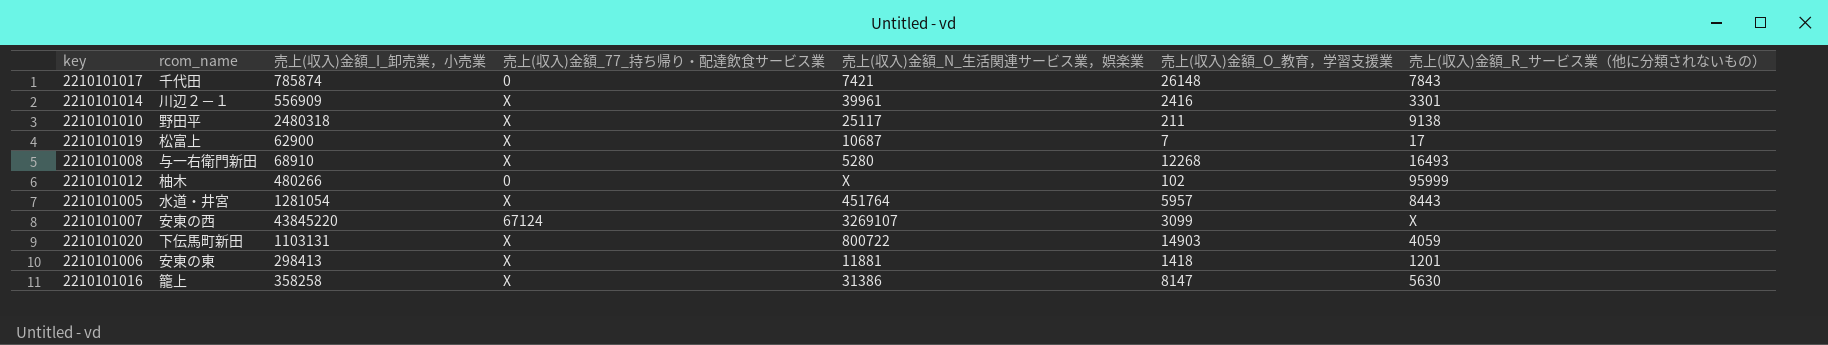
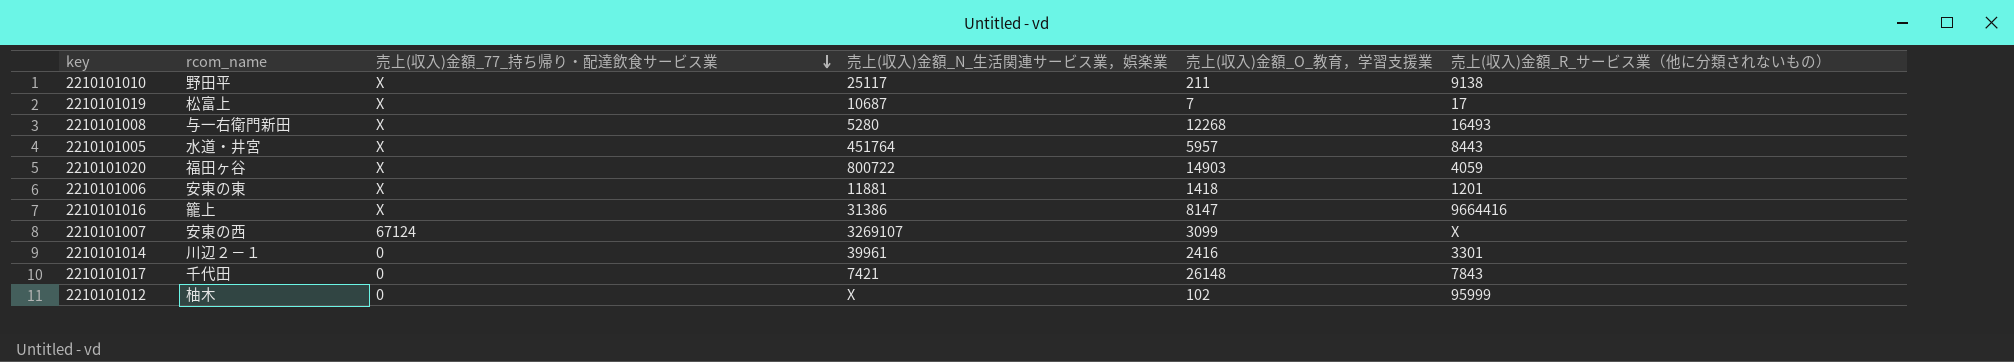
row order: none -> 売上(収入)金額_77_持ち帰り・配達飲食サービス業 descending
column 売上(収入)金額_I_卸売業，小売業 | position: 3 -> none
2210101020 | rcom_name: 下伝馬町新田 -> 福田ヶ谷
2210101016 | 売上(収入)金額_R_サービス業（他に分類されないもの）: 5630 -> 9664416
2210101014 | 売上(収入)金額_77_持ち帰り・配達飲食サービス業: X -> 0

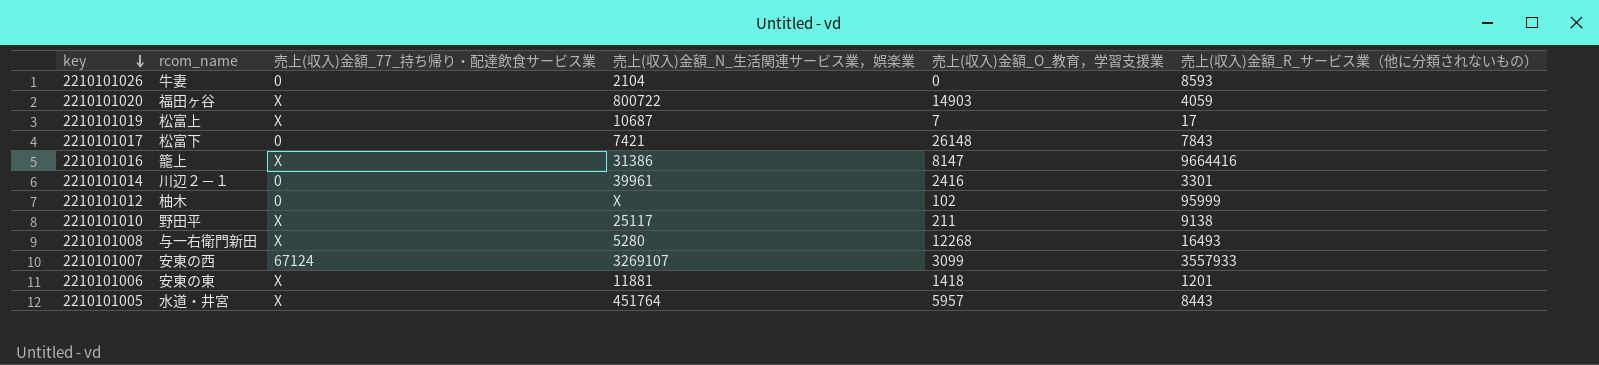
row order: 売上(収入)金額_77_持ち帰り・配達飲食サービス業 descending -> key descending
row 2210101026: none -> 牛妻 | 0 | 2104 | 0 | 8593
2210101017 | rcom_name: 千代田 -> 松富下
2210101007 | 売上(収入)金額_R_サービス業（他に分類されないもの）: X -> 3557933

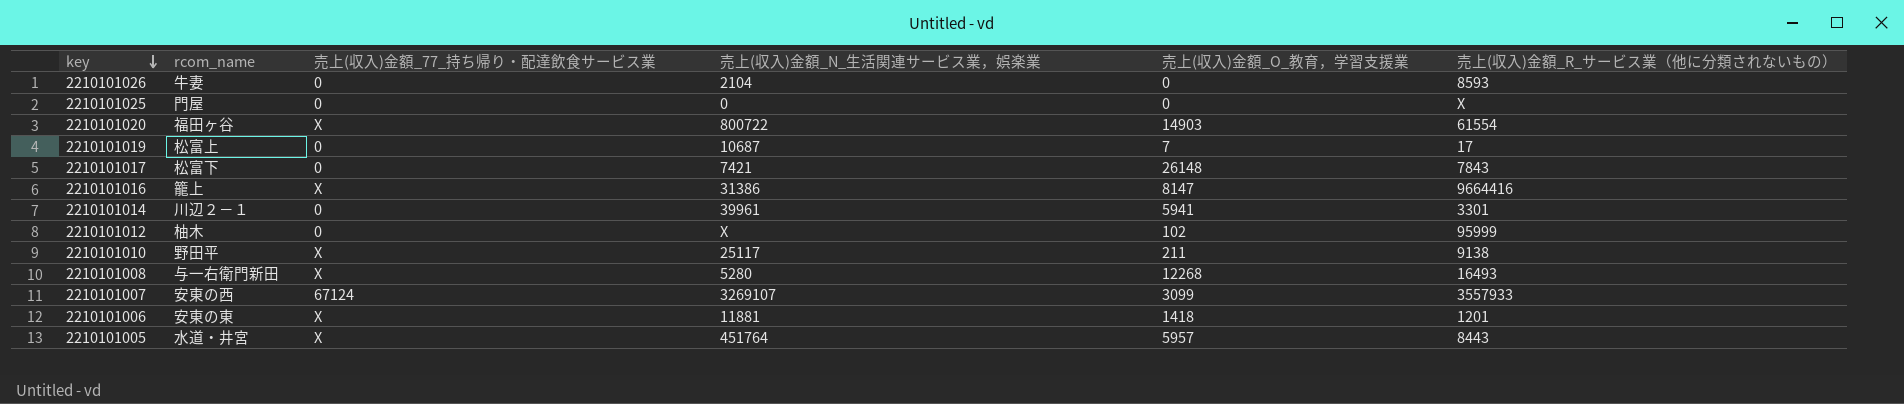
row 2210101025: none -> 門屋 | 0 | 0 | 0 | X
2210101020 | 売上(収入)金額_R_サービス業（他に分類されないもの）: 4059 -> 61554
2210101019 | 売上(収入)金額_77_持ち帰り・配達飲食サービス業: X -> 0
2210101014 | 売上(収入)金額_O_教育，学習支援業: 2416 -> 5941

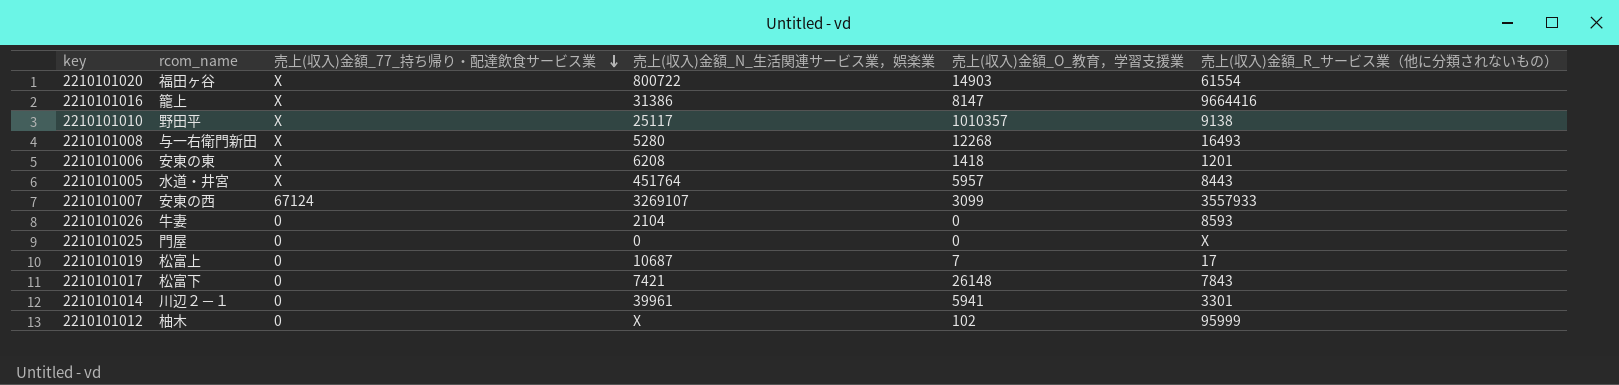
row order: key descending -> 売上(収入)金額_77_持ち帰り・配達飲食サービス業 descending
2210101010 | 売上(収入)金額_O_教育，学習支援業: 211 -> 1010357
2210101006 | 売上(収入)金額_N_生活関連サービス業，娯楽業: 11881 -> 6208

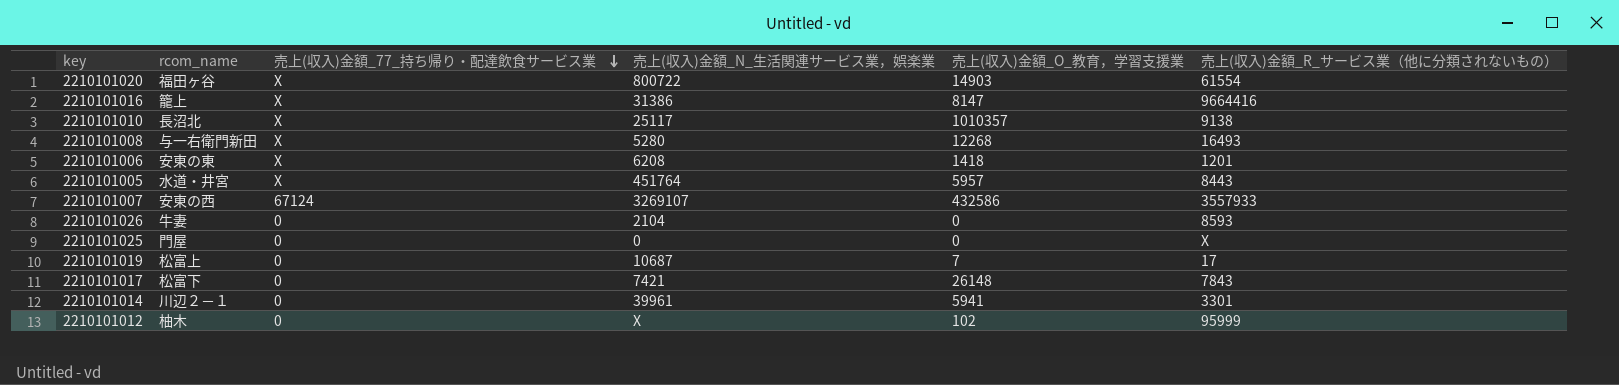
2210101010 | rcom_name: 野田平 -> 長沼北
2210101007 | 売上(収入)金額_O_教育，学習支援業: 3099 -> 432586

